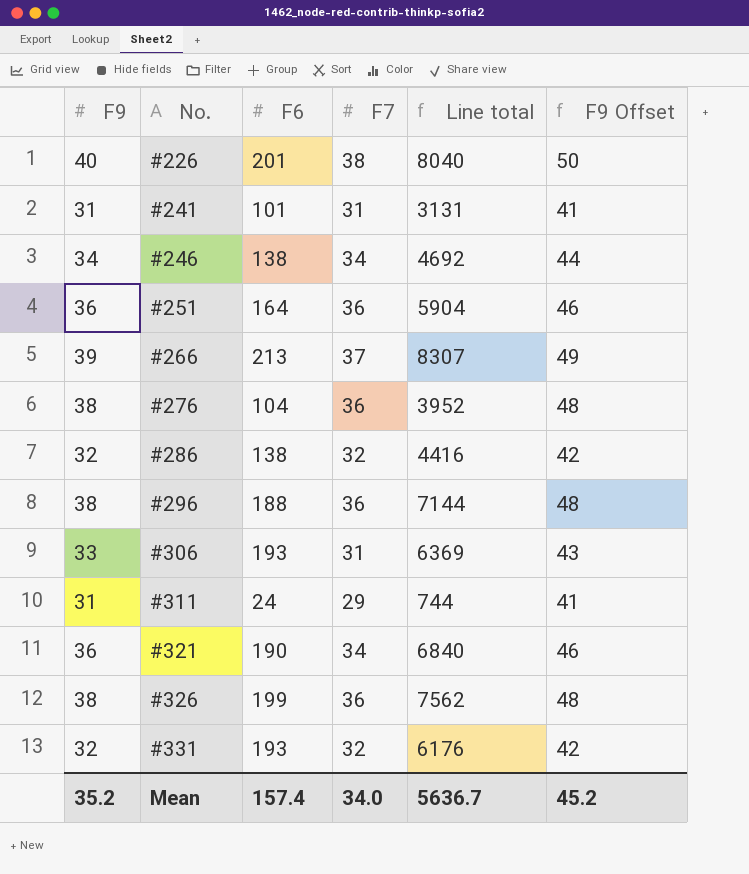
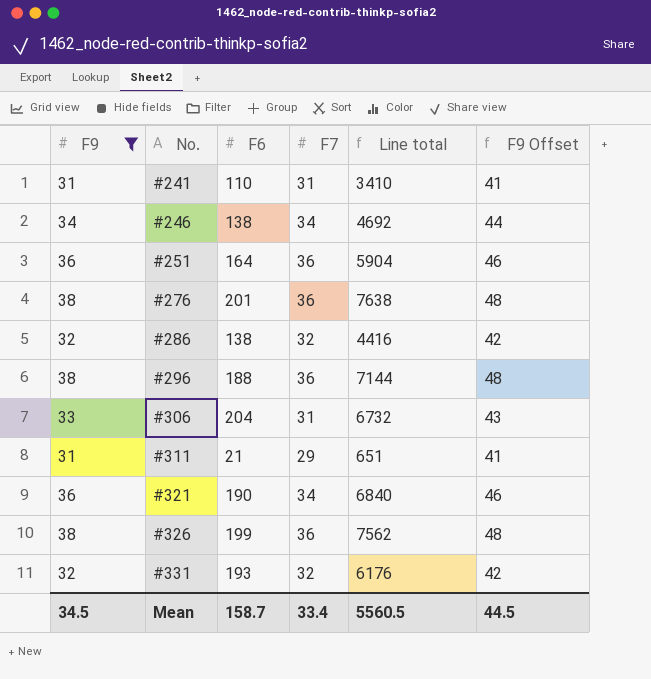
filter: none -> F9 <= 38
#241 | F6: 101 -> 110
#241 | Line total: 3131 -> 3410
#276 | F6: 104 -> 201
#276 | Line total: 3952 -> 7638
#306 | F6: 193 -> 204
#306 | Line total: 6369 -> 6732
#311 | F6: 24 -> 21
#311 | Line total: 744 -> 651
Mean | F9: 35.2 -> 34.5
Mean | F6: 157.4 -> 158.7
Mean | F7: 34.0 -> 33.4
Mean | Line total: 5636.7 -> 5560.5
Mean | F9 Offset: 45.2 -> 44.5

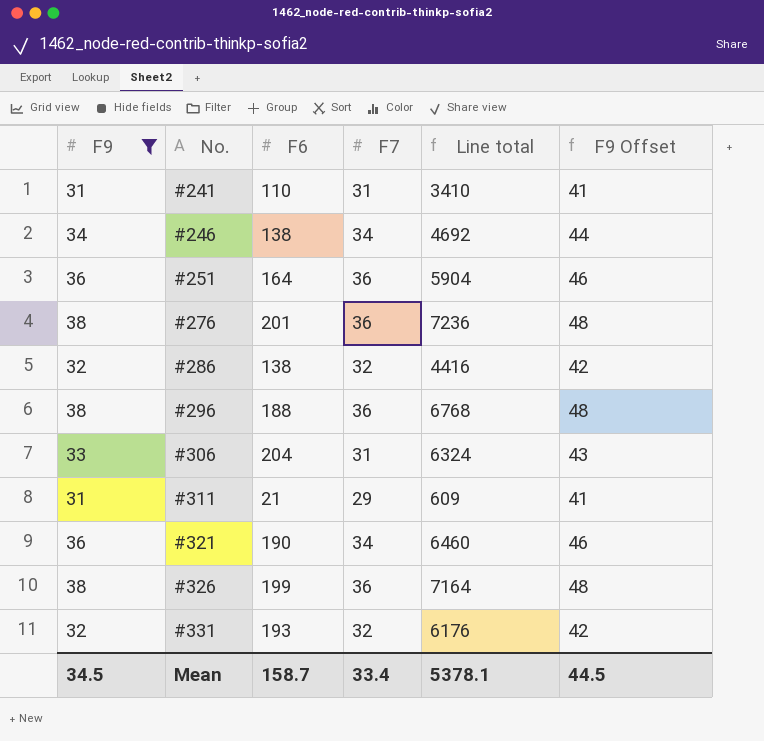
column Line total | formula: [F9] * [F6] -> [F6] * [F7]
Mean | Line total: 5560.5 -> 5378.1

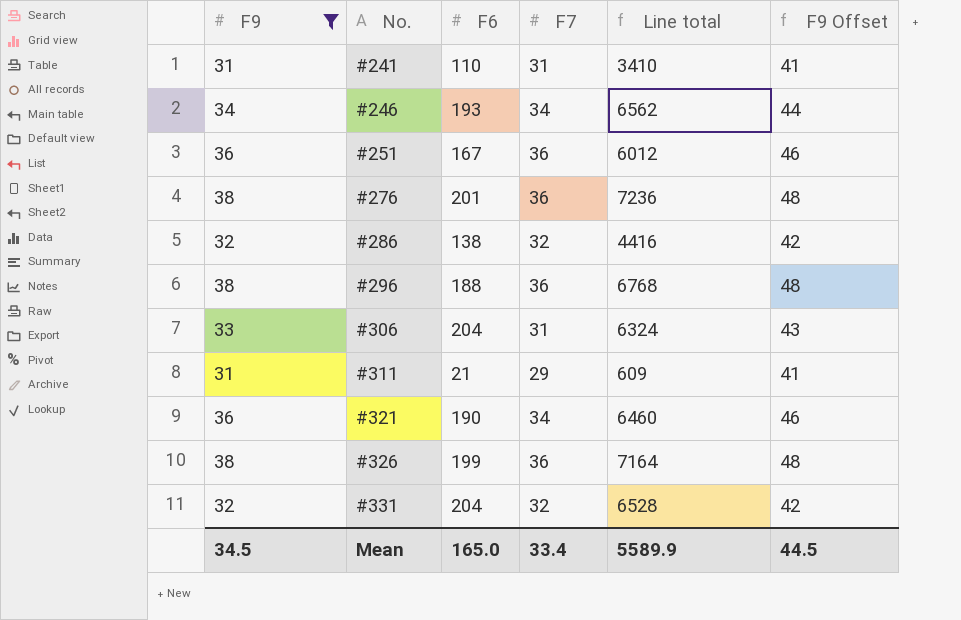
#246 | F6: 138 -> 193
#246 | Line total: 4692 -> 6562
#251 | F6: 164 -> 167
#251 | Line total: 5904 -> 6012
#331 | F6: 193 -> 204
#331 | Line total: 6176 -> 6528
Mean | F6: 158.7 -> 165.0
Mean | Line total: 5378.1 -> 5589.9

